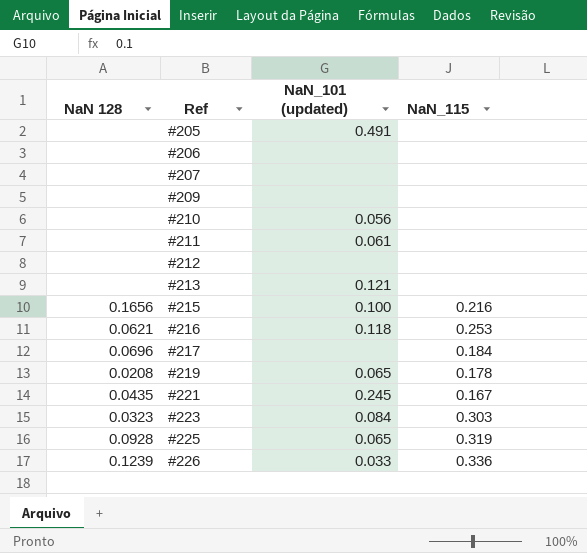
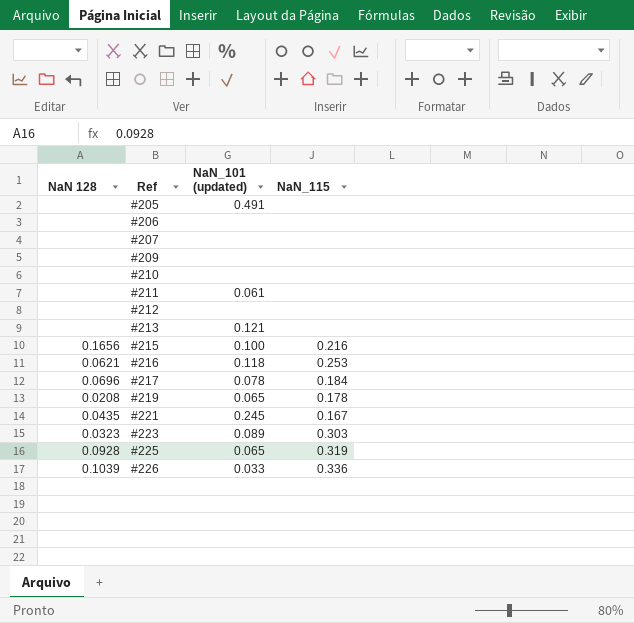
#210 | NaN_101 (updated): 0.056 -> none
#217 | NaN_101 (updated): none -> 0.078
#223 | NaN_101 (updated): 0.084 -> 0.089
#226 | NaN 128: 0.1239 -> 0.1039

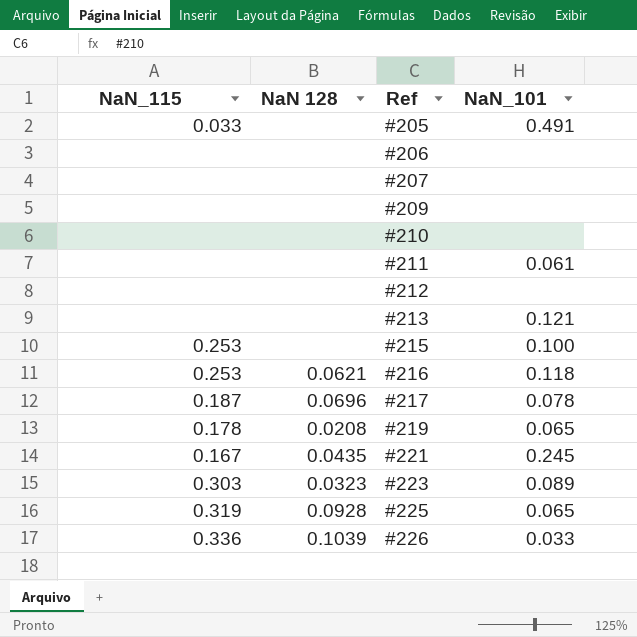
column NaN_115 | position: 4 -> 1
column name: NaN_101 (updated) -> NaN_101
#205 | NaN_115: none -> 0.033
#215 | NaN_115: 0.216 -> 0.253
#215 | NaN 128: 0.1656 -> none
#217 | NaN_115: 0.184 -> 0.187

